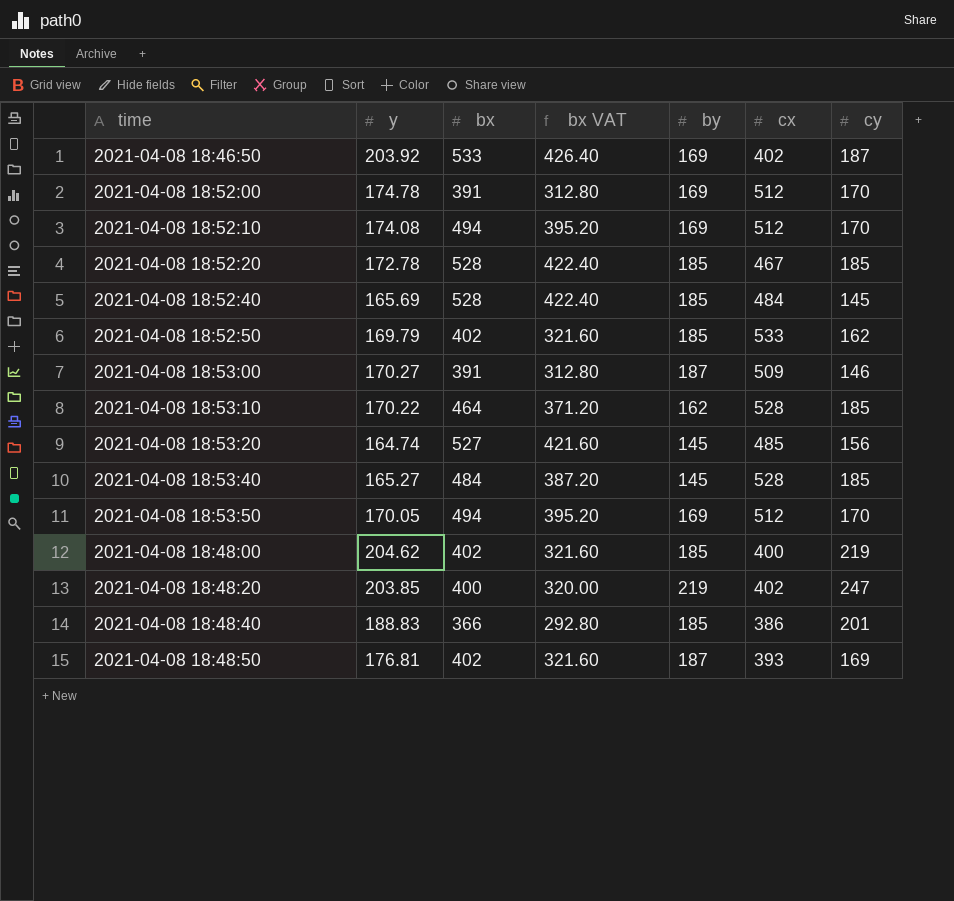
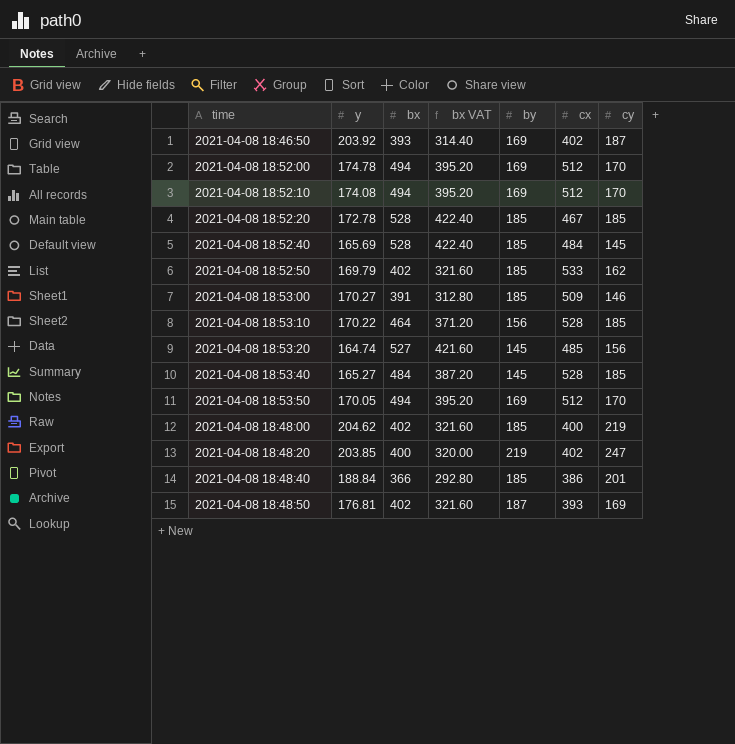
2021-04-08 18:46:50 | bx: 533 -> 393
2021-04-08 18:46:50 | bx VAT: 426.40 -> 314.40
2021-04-08 18:52:00 | bx: 391 -> 494
2021-04-08 18:52:00 | bx VAT: 312.80 -> 395.20
2021-04-08 18:53:00 | by: 187 -> 185
2021-04-08 18:53:10 | by: 162 -> 156
2021-04-08 18:48:40 | y: 188.83 -> 188.84

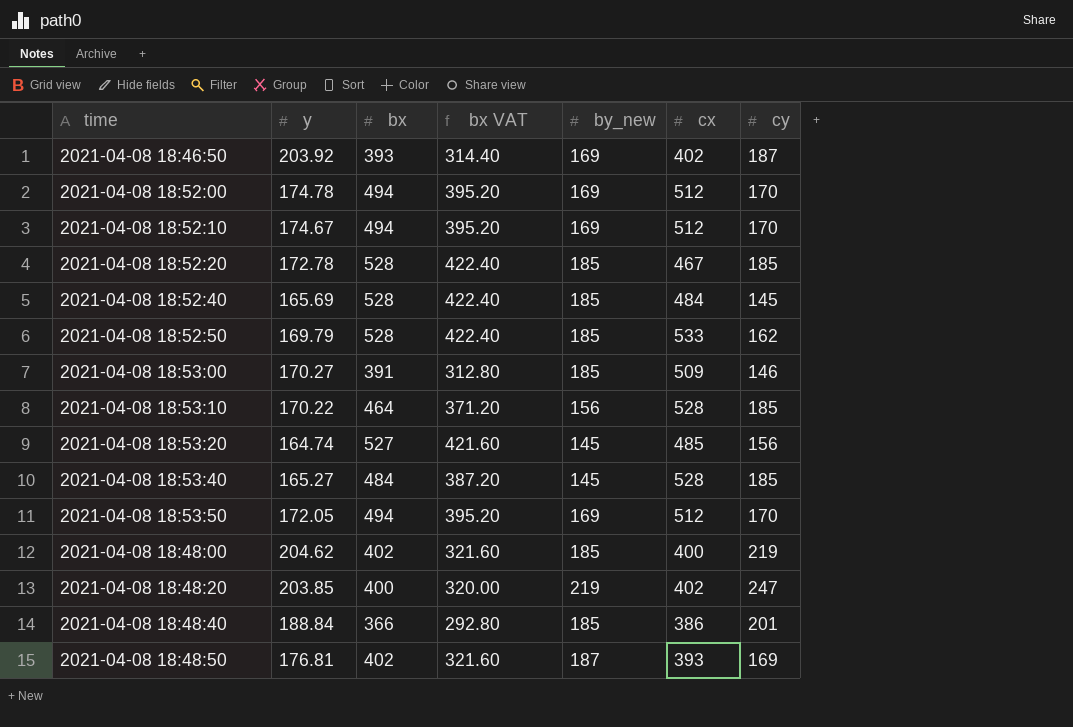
column name: by -> by_new
2021-04-08 18:52:10 | y: 174.08 -> 174.67
2021-04-08 18:52:50 | bx: 402 -> 528
2021-04-08 18:52:50 | bx VAT: 321.60 -> 422.40
2021-04-08 18:53:50 | y: 170.05 -> 172.05

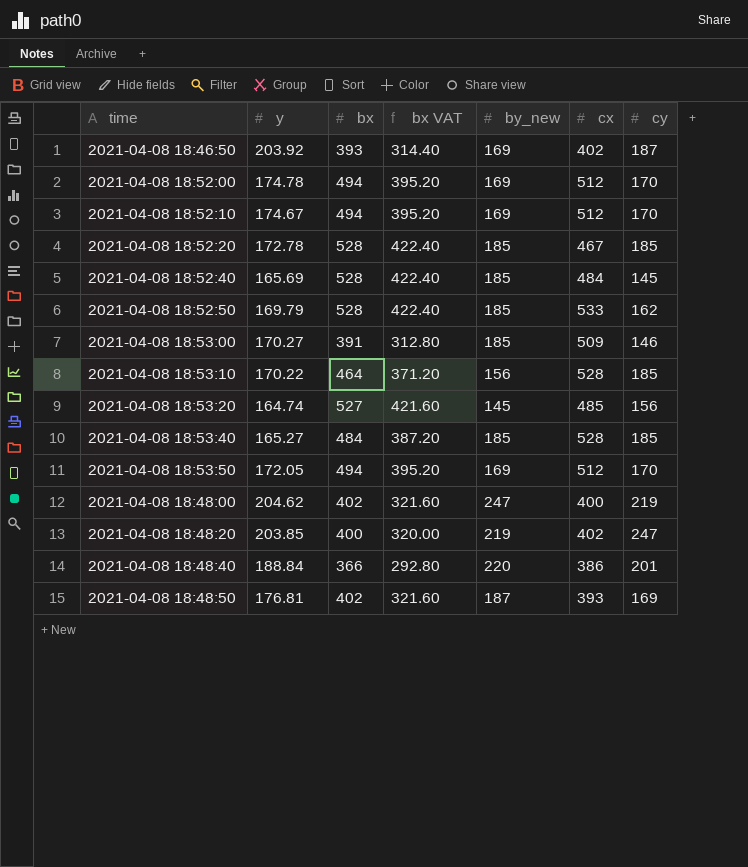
2021-04-08 18:53:40 | by_new: 145 -> 185
2021-04-08 18:48:00 | by_new: 185 -> 247
2021-04-08 18:48:40 | by_new: 185 -> 220

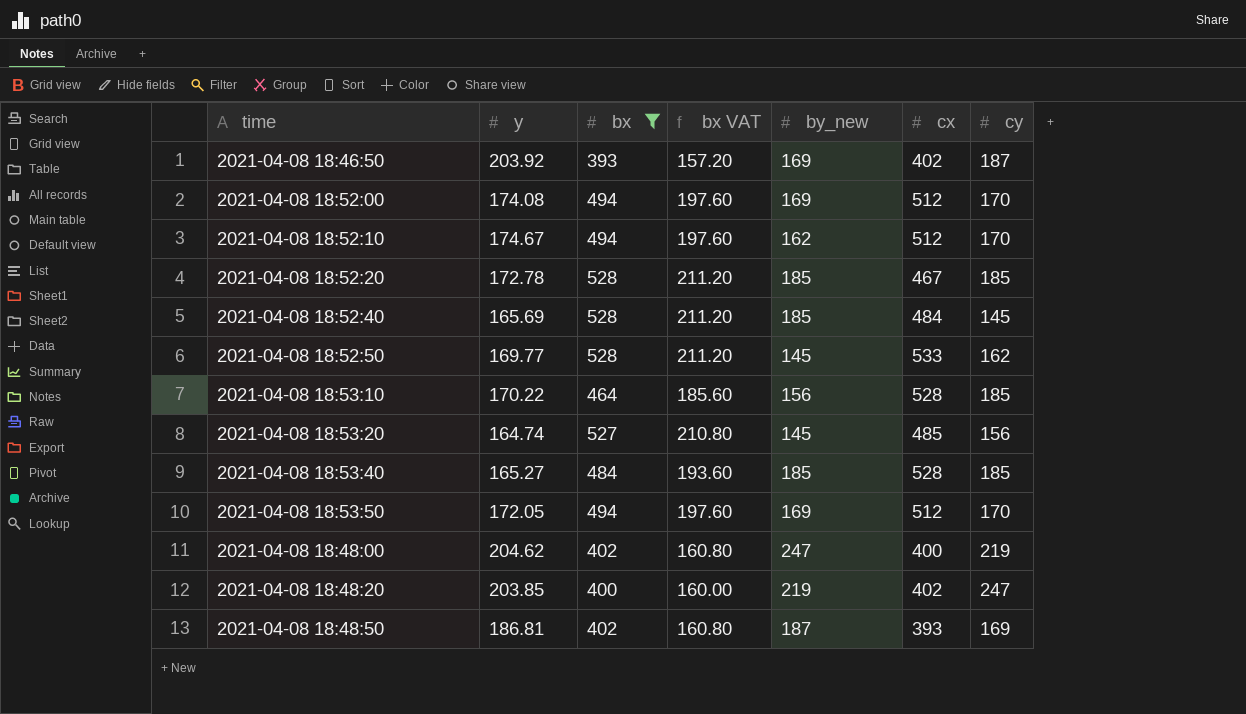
filter: none -> bx >= 393
column bx VAT | formula: [bx] * 0.8 -> [bx] * 0.4
2021-04-08 18:52:00 | y: 174.78 -> 174.08
2021-04-08 18:52:10 | by_new: 169 -> 162
2021-04-08 18:52:50 | y: 169.79 -> 169.77
2021-04-08 18:52:50 | by_new: 185 -> 145
2021-04-08 18:48:50 | y: 176.81 -> 186.81

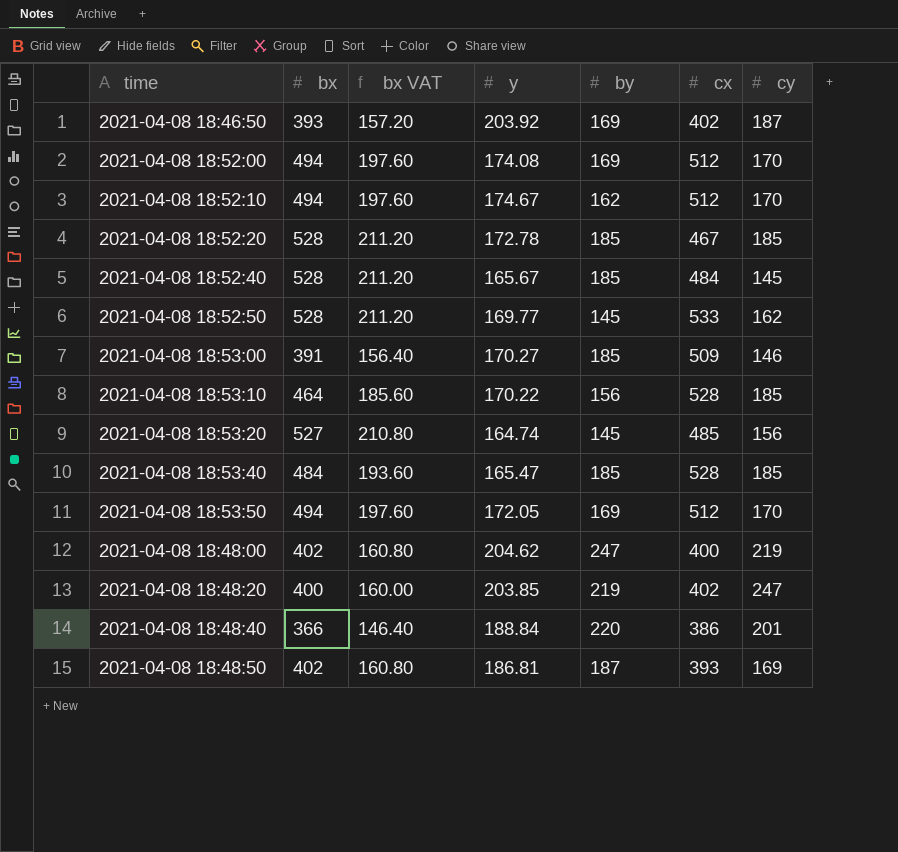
filter: bx >= 393 -> none
column y | position: 2 -> 4
column name: by_new -> by
2021-04-08 18:52:40 | y: 165.69 -> 165.67
2021-04-08 18:53:40 | y: 165.27 -> 165.47

